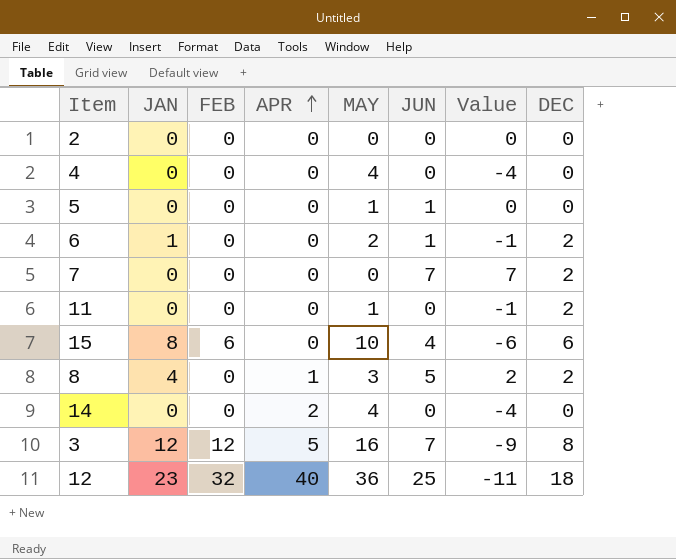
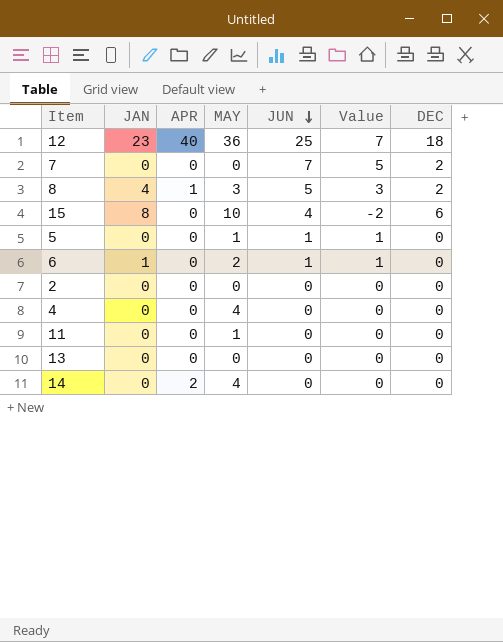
row order: APR ascending -> JUN descending
column FEB | position: 3 -> none
column Value | formula: [JUN] - [MAY] -> [JUN] - [DEC]
row 3: 12 | 12 | 5 | 16 | 7 | -9 | 8 -> none
6 | DEC: 2 -> 0
11 | DEC: 2 -> 0
row 13: none -> 0 | 0 | 0 | 0 | 0 | 0

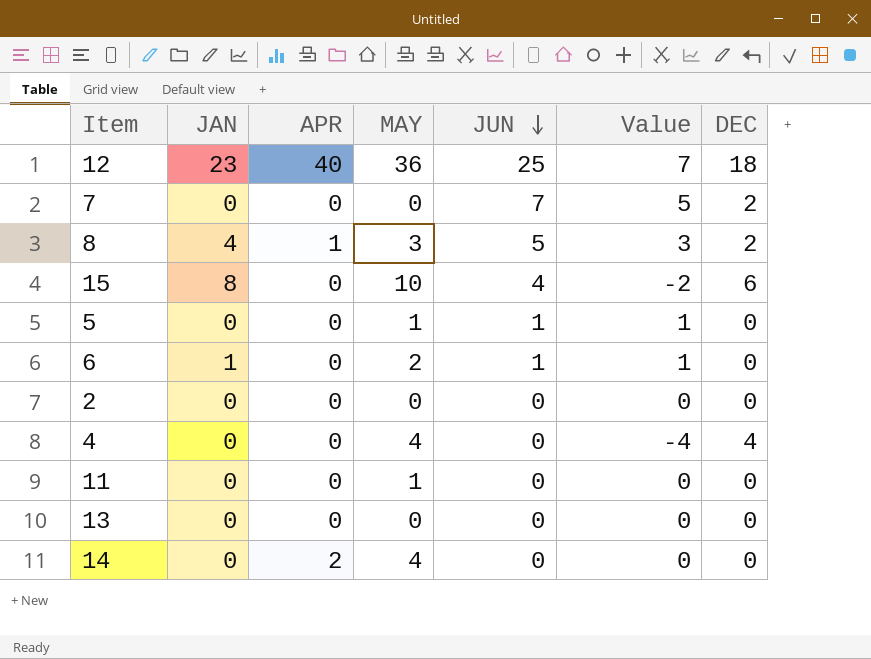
4 | Value: 0 -> -4
4 | DEC: 0 -> 4

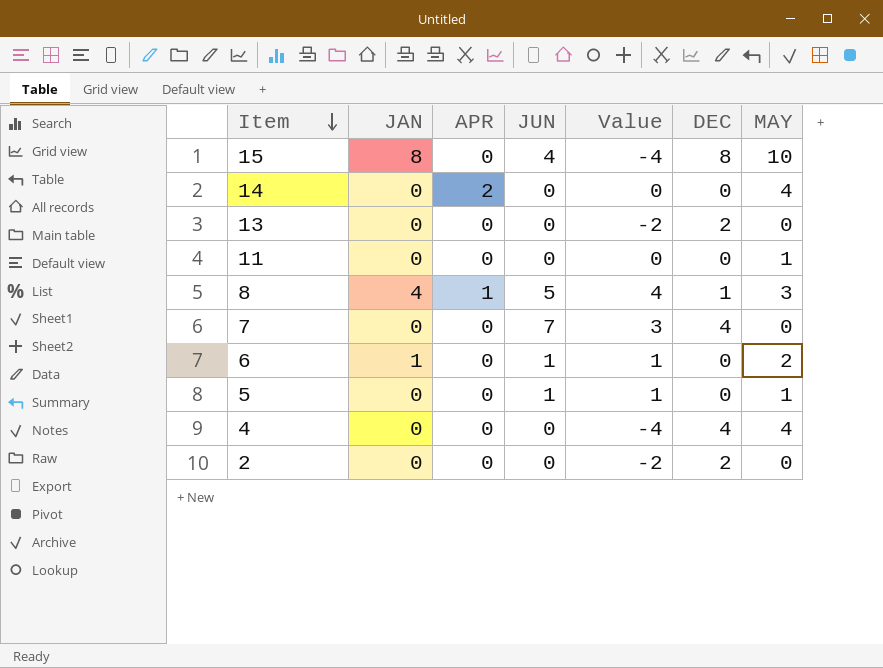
row order: JUN descending -> Item descending
column MAY | position: 4 -> 7
row 12: 23 | 40 | 36 | 25 | 7 | 18 -> none
15 | Value: -2 -> -4
15 | DEC: 6 -> 8
13 | Value: 0 -> -2
13 | DEC: 0 -> 2
8 | Value: 3 -> 4
8 | DEC: 2 -> 1
7 | Value: 5 -> 3
7 | DEC: 2 -> 4
2 | Value: 0 -> -2
2 | DEC: 0 -> 2

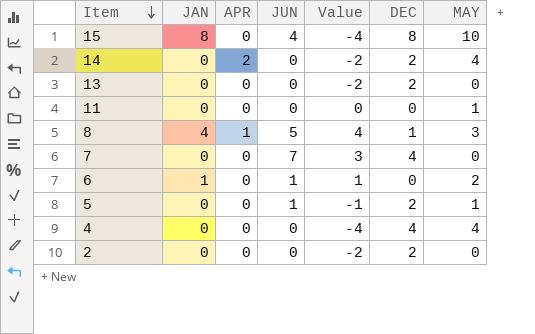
14 | Value: 0 -> -2
14 | DEC: 0 -> 2
5 | Value: 1 -> -1
5 | DEC: 0 -> 2

